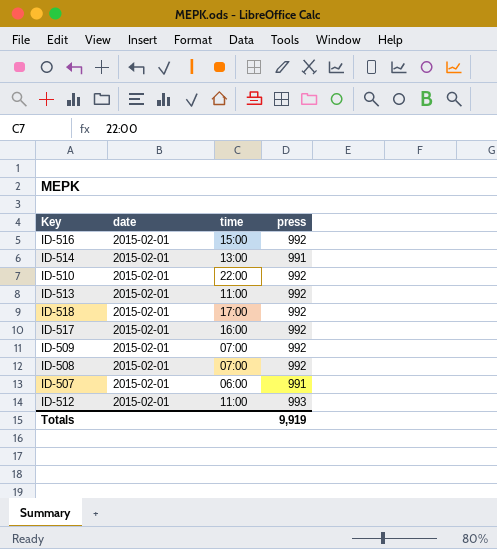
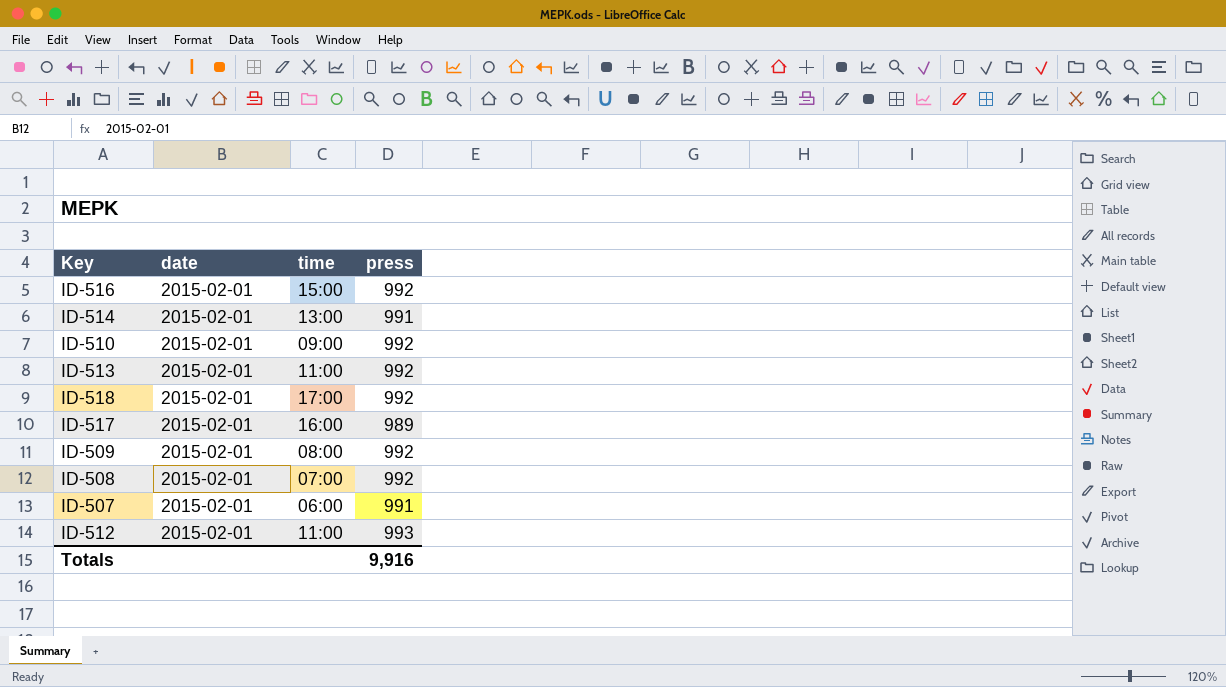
ID-510 | time: 22:00 -> 09:00
ID-517 | press: 992 -> 989
ID-509 | time: 07:00 -> 08:00
Totals | press: 9,919 -> 9,916

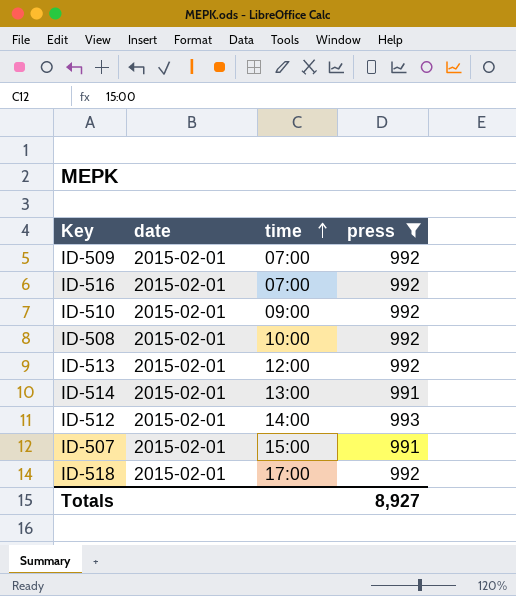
filter: none -> press != 989
row order: none -> time ascending
ID-509 | time: 08:00 -> 07:00
ID-516 | time: 15:00 -> 07:00
ID-508 | time: 07:00 -> 10:00
ID-513 | time: 11:00 -> 12:00
ID-512 | time: 11:00 -> 14:00
ID-507 | time: 06:00 -> 15:00
Totals | press: 9,916 -> 8,927

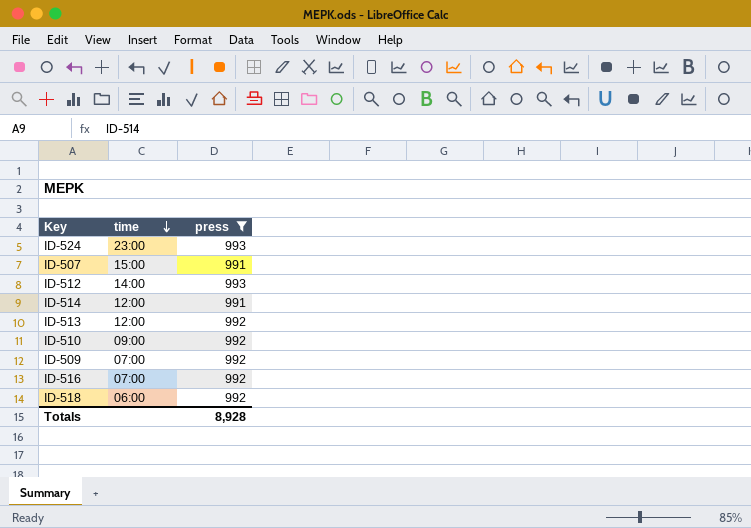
row order: time ascending -> time descending
column date | position: 2 -> none
row ID-508: 2015-02-01 | 10:00 | 992 -> none
row ID-524: none -> 23:00 | 993
ID-514 | time: 13:00 -> 12:00
ID-518 | time: 17:00 -> 06:00
Totals | press: 8,927 -> 8,928

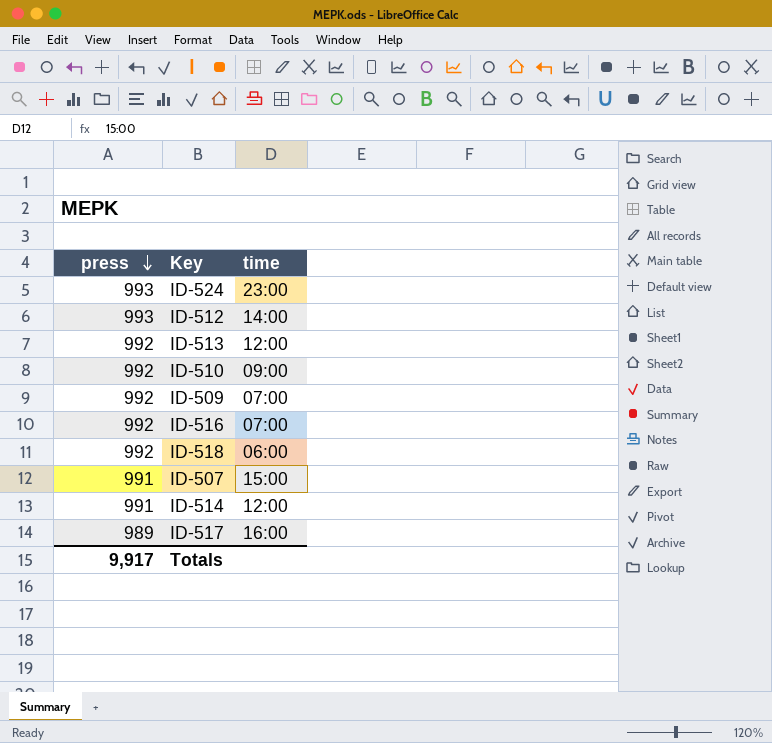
filter: press != 989 -> none
row order: time descending -> press descending
column press | position: 3 -> 1
Totals | press: 8,928 -> 9,917

